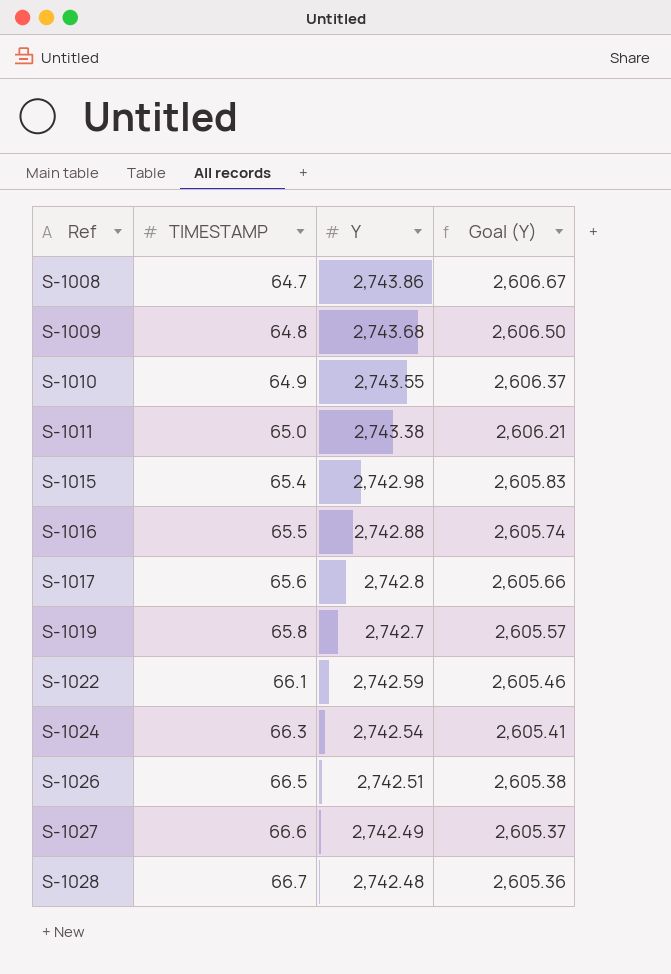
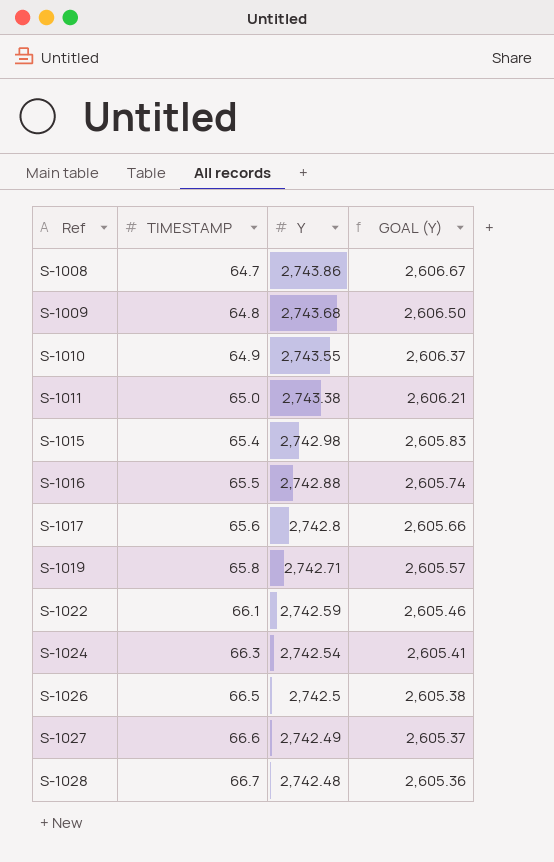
column name: Goal (Y) -> GOAL (Y)
S-1019 | Y: 2,742.7 -> 2,742.71
S-1026 | Y: 2,742.51 -> 2,742.5

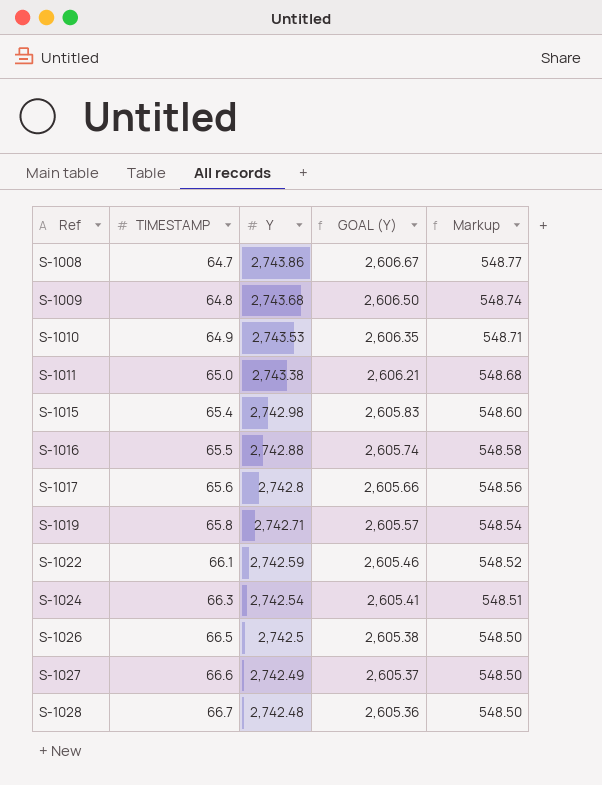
column Markup | formula: none -> [Y] * 0.2
S-1010 | Y: 2,743.55 -> 2,743.53
S-1010 | GOAL (Y): 2,606.37 -> 2,606.35

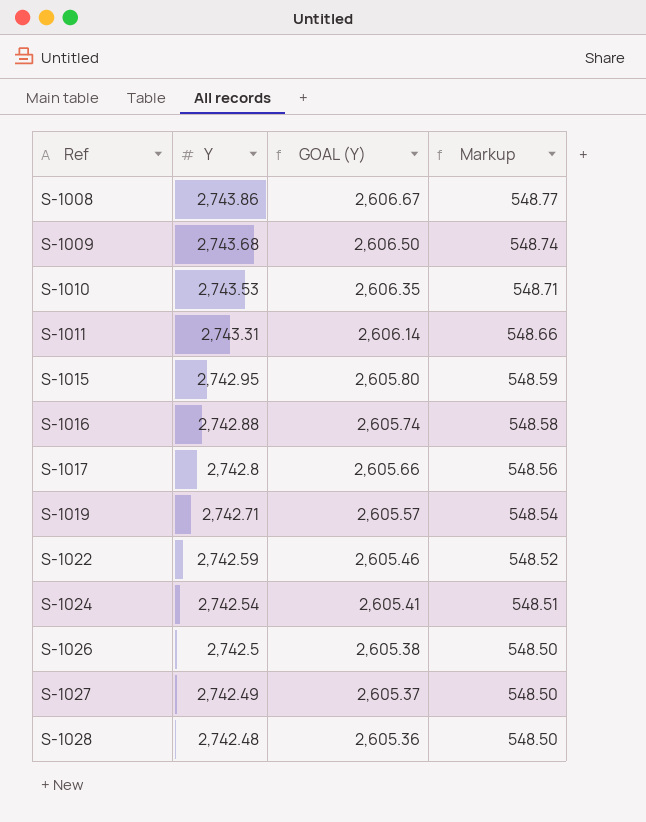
column TIMESTAMP | position: 2 -> none
S-1011 | Y: 2,743.38 -> 2,743.31
S-1011 | GOAL (Y): 2,606.21 -> 2,606.14
S-1011 | Markup: 548.68 -> 548.66
S-1015 | Y: 2,742.98 -> 2,742.95
S-1015 | GOAL (Y): 2,605.83 -> 2,605.80
S-1015 | Markup: 548.60 -> 548.59

